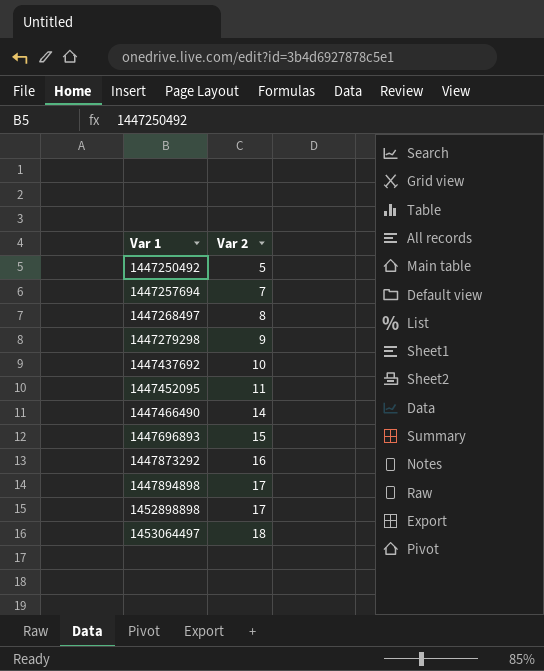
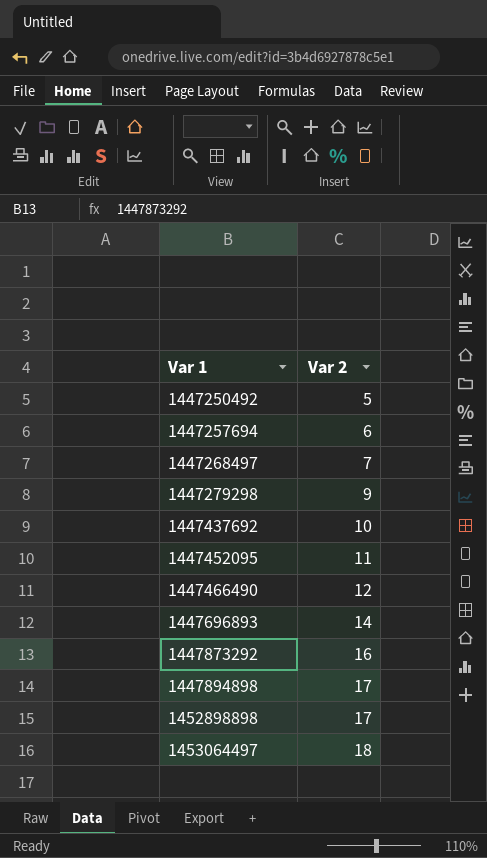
1447257694 | Var 2: 7 -> 6
1447268497 | Var 2: 8 -> 7
1447466490 | Var 2: 14 -> 12
1447696893 | Var 2: 15 -> 14

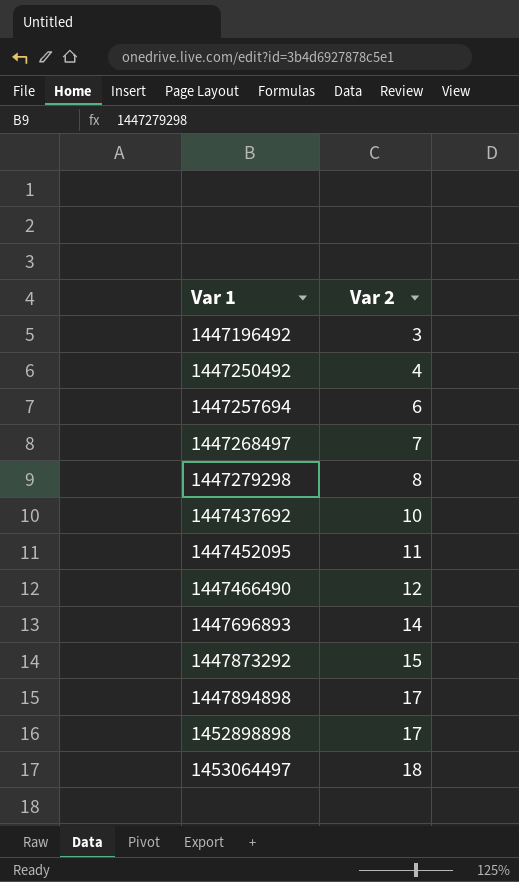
row 1447196492: none -> 3
1447250492 | Var 2: 5 -> 4
1447279298 | Var 2: 9 -> 8
1447873292 | Var 2: 16 -> 15

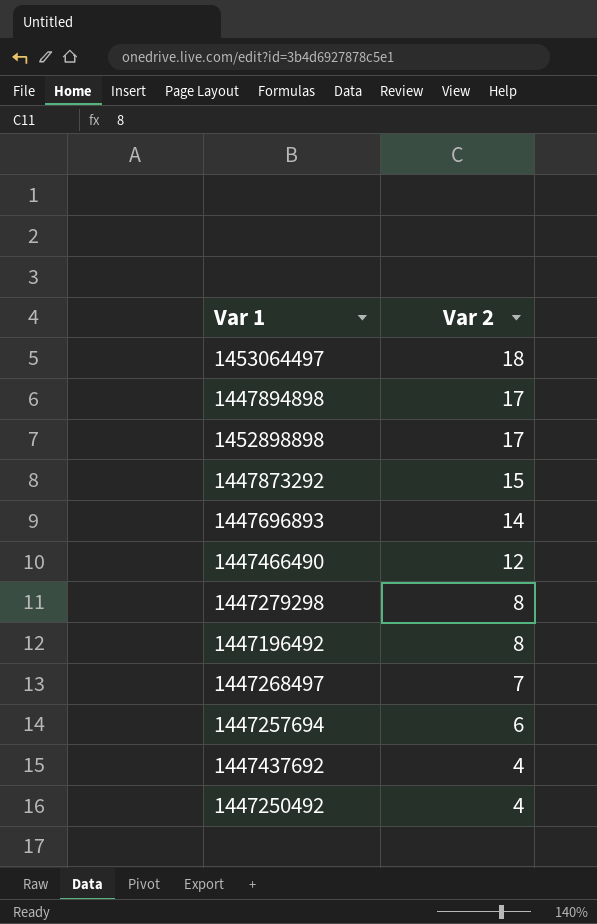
row order: Var 1 ascending -> Var 2 descending
row 1447452095: 11 -> none
1447196492 | Var 2: 3 -> 8
1447437692 | Var 2: 10 -> 4

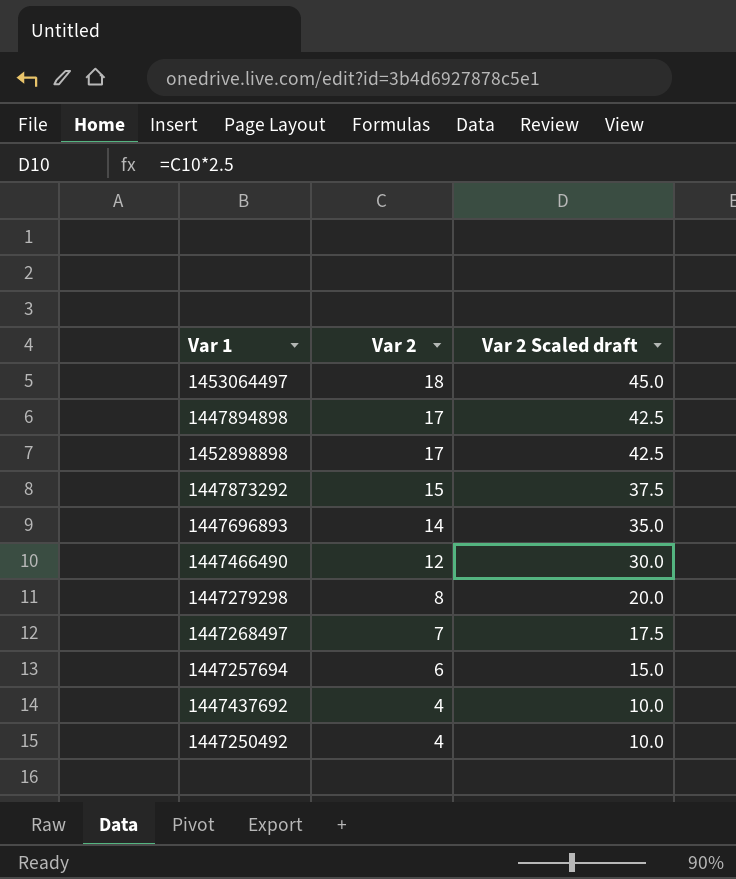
column Var 2 Scaled draft | formula: none -> [Var 2] * 2.5
row 1447196492: 8 -> none

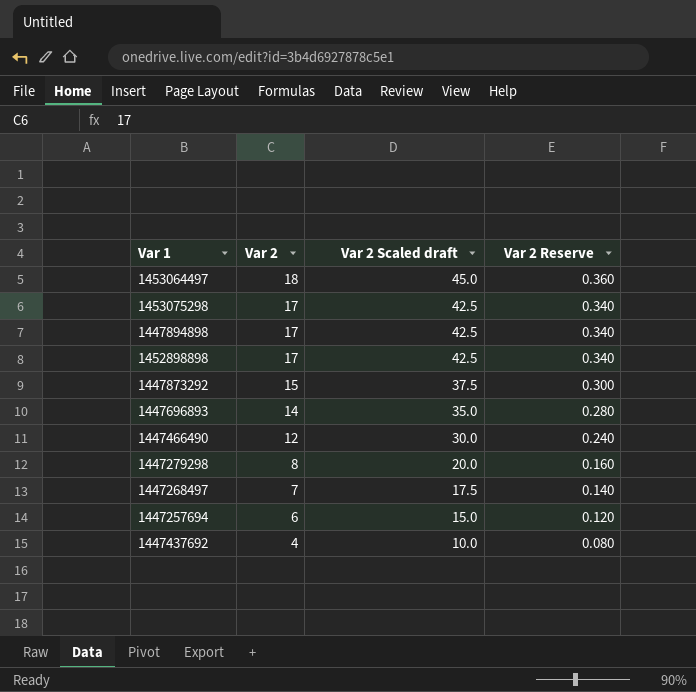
column Var 2 Reserve | formula: none -> [Var 2] * 0.02
row 1447250492: 4 | 10.0 -> none
row 1453075298: none -> 17 | 42.5 | 0.340

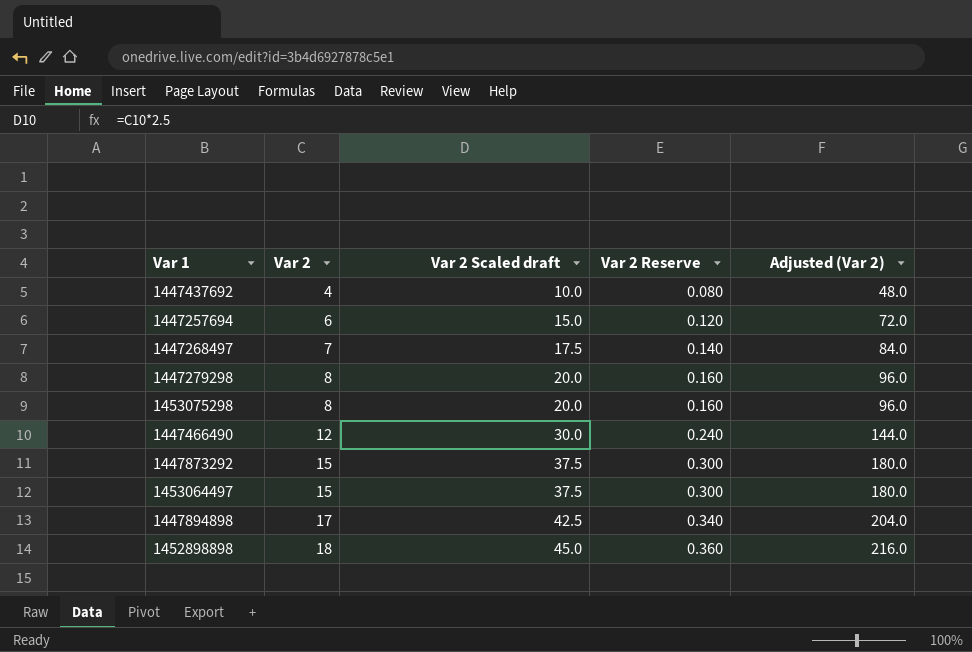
row order: Var 2 descending -> Var 2 ascending
column Adjusted (Var 2) | formula: none -> [Var 2] * 12
row 1447696893: 14 | 35.0 | 0.280 -> none
1453075298 | Var 2: 17 -> 8
1453075298 | Var 2 Scaled draft: 42.5 -> 20.0
1453075298 | Var 2 Reserve: 0.340 -> 0.160
1453064497 | Var 2: 18 -> 15
1453064497 | Var 2 Scaled draft: 45.0 -> 37.5
1453064497 | Var 2 Reserve: 0.360 -> 0.300
1452898898 | Var 2: 17 -> 18
1452898898 | Var 2 Scaled draft: 42.5 -> 45.0
1452898898 | Var 2 Reserve: 0.340 -> 0.360

